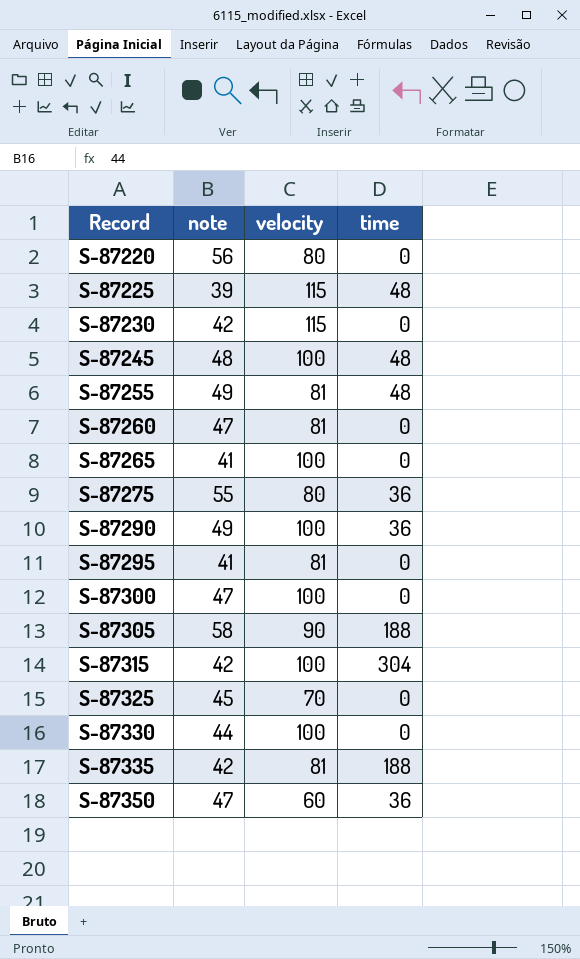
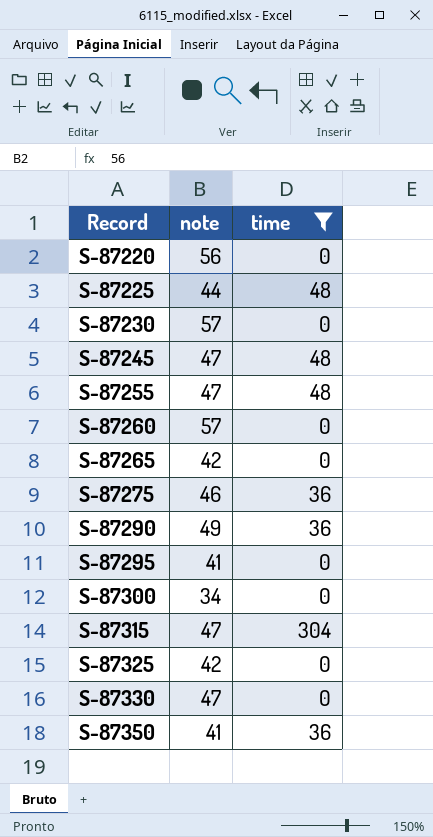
filter: none -> time != 188
column velocity | position: 3 -> none
S-87225 | note: 39 -> 44
S-87230 | note: 42 -> 57
S-87245 | note: 48 -> 47
S-87255 | note: 49 -> 47
S-87260 | note: 47 -> 57
S-87265 | note: 41 -> 42
S-87275 | note: 55 -> 46
S-87300 | note: 47 -> 34
S-87315 | note: 42 -> 47
S-87325 | note: 45 -> 42
S-87330 | note: 44 -> 47
S-87350 | note: 47 -> 41

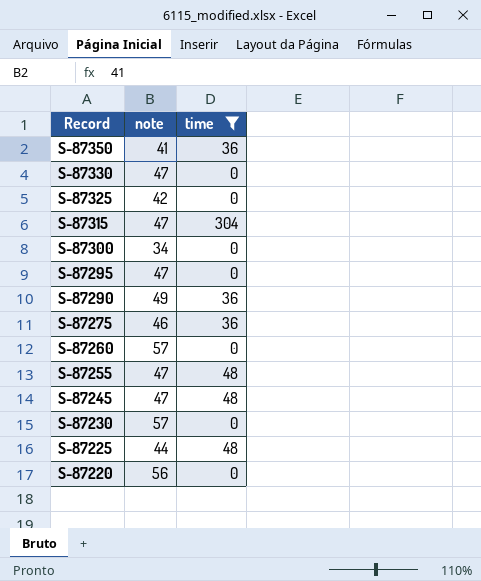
row order: Record ascending -> Record descending
row S-87265: 42 | 0 -> none
S-87295 | note: 41 -> 47

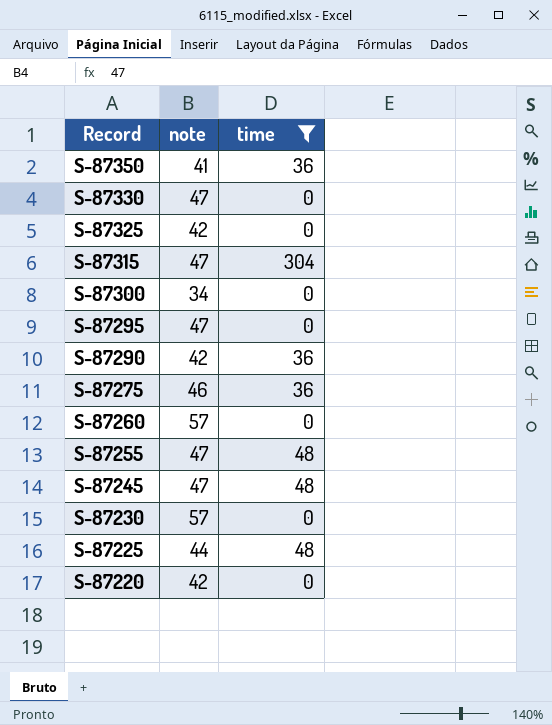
S-87290 | note: 49 -> 42
S-87220 | note: 56 -> 42

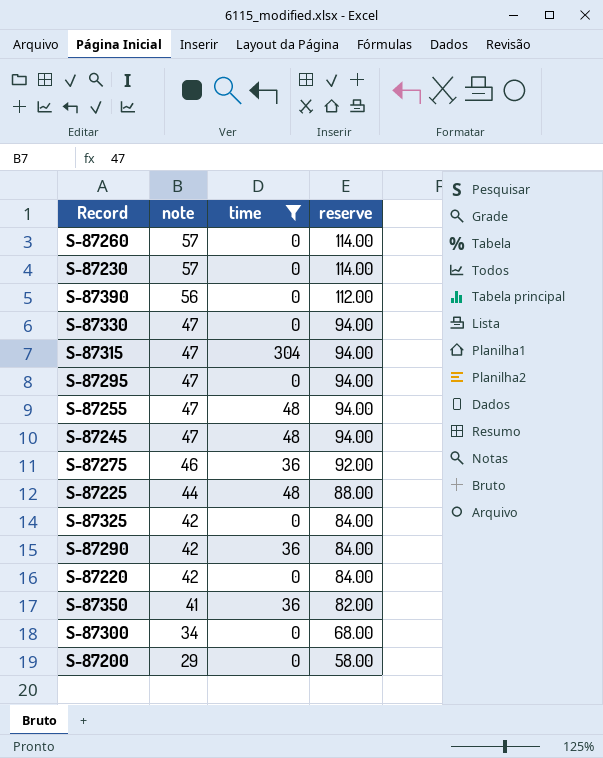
row order: Record descending -> note descending
column reserve | formula: none -> [note] * 2
row S-87390: none -> 56 | 0 | 112.00
row S-87200: none -> 29 | 0 | 58.00

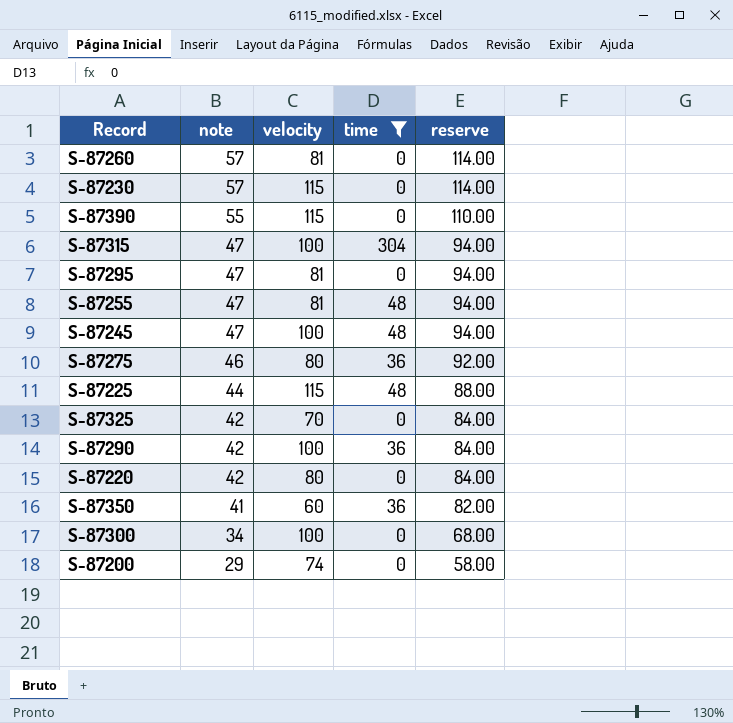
column velocity | position: none -> 3
row S-87330: 47 | 0 | 94.00 -> none
S-87390 | note: 56 -> 55
S-87390 | reserve: 112.00 -> 110.00

